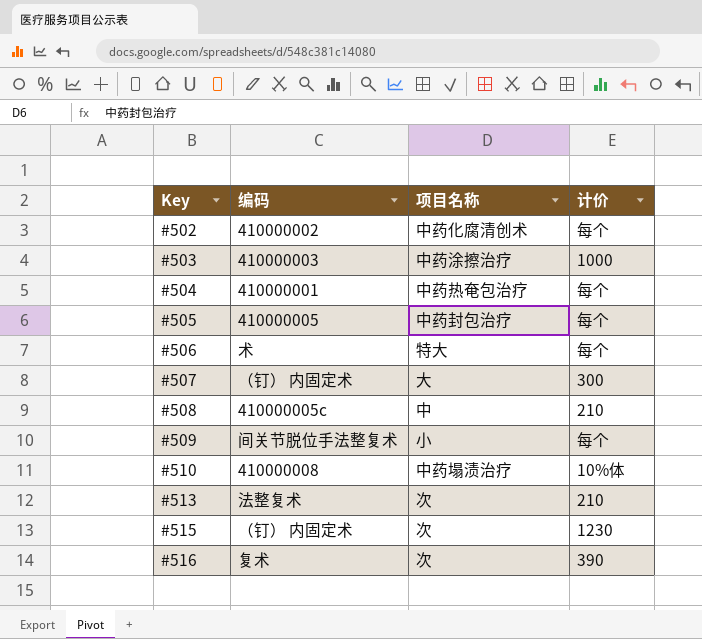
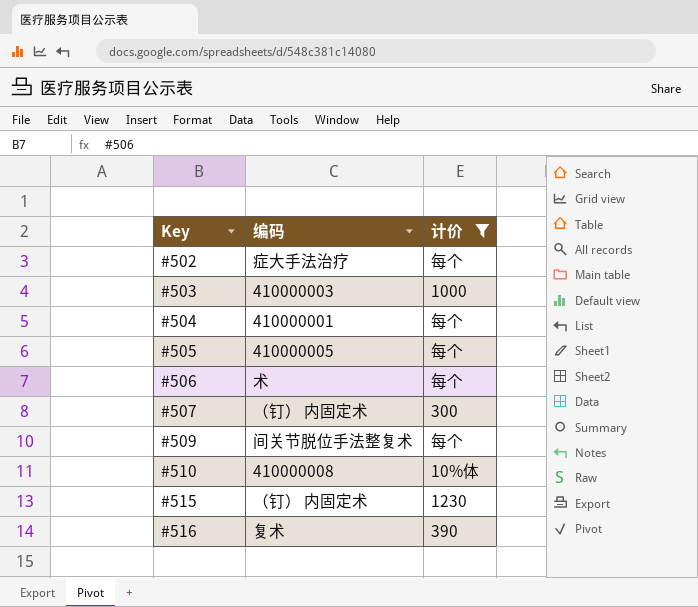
filter: none -> 计价 != 210
column 项目名称 | position: 3 -> none
#502 | 编码: 410000002 -> 症大手法治疗

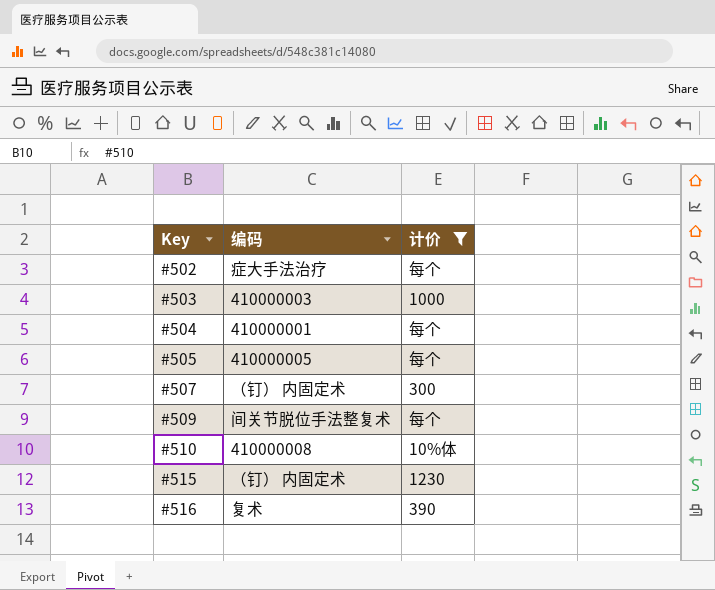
row #506: 术 | 每个 -> none

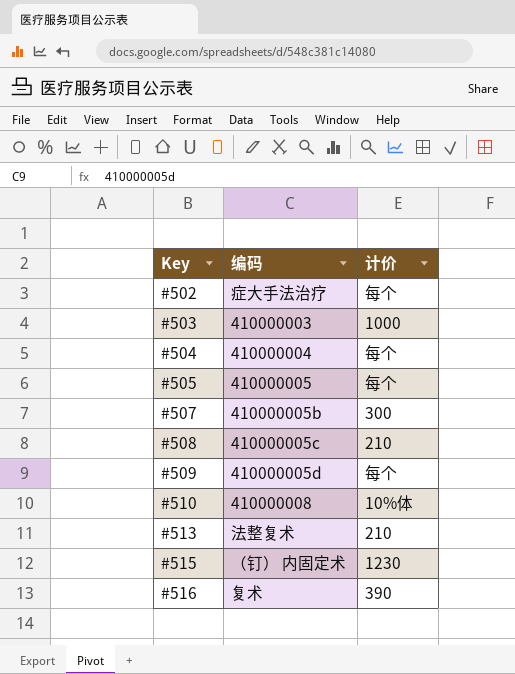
filter: 计价 != 210 -> none
#504 | 编码: 410000001 -> 410000004
#507 | 编码: （钉） 内固定术 -> 410000005b
#509 | 编码: 间关节脱位手法整复术 -> 410000005d

